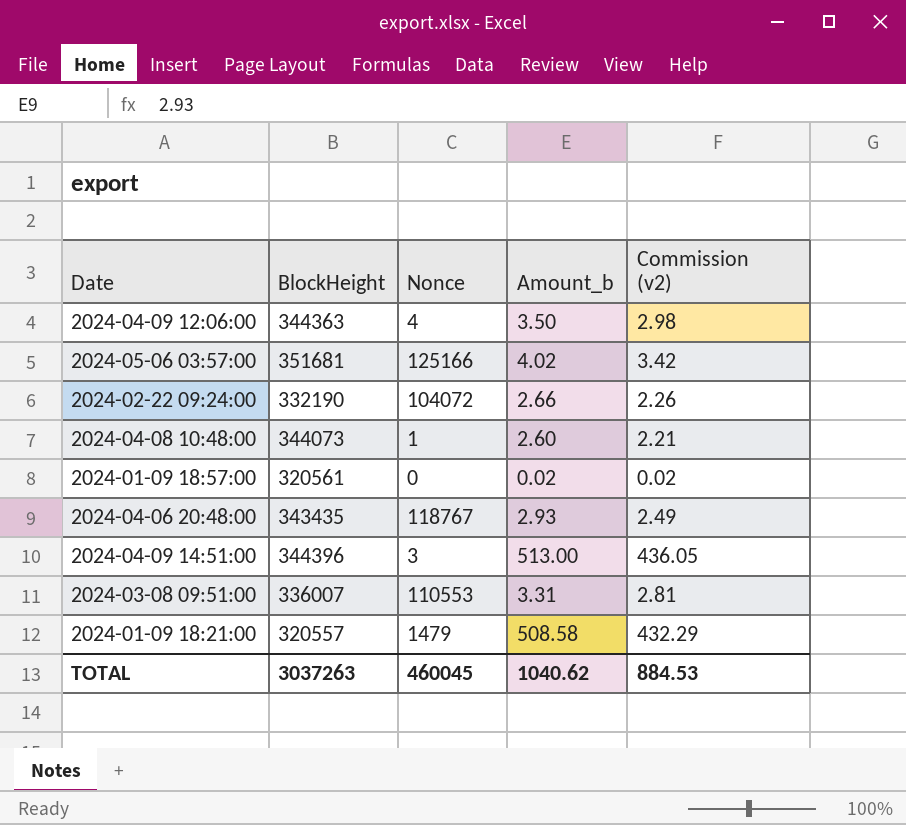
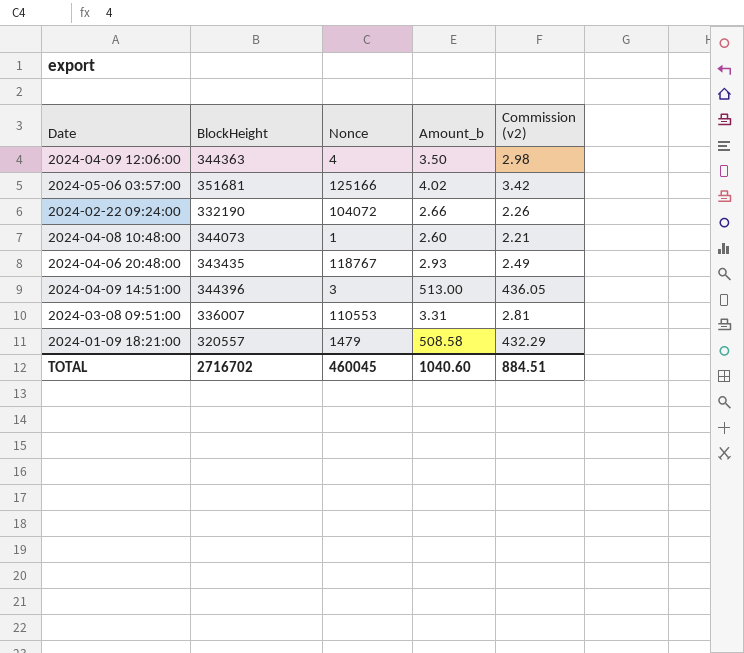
row 2024-01-09 18:57:00: 320561 | 0 | 0.02 | 0.02 -> none
TOTAL | BlockHeight: 3037263 -> 2716702
TOTAL | Amount_b: 1040.62 -> 1040.60
TOTAL | Commission (v2): 884.53 -> 884.51

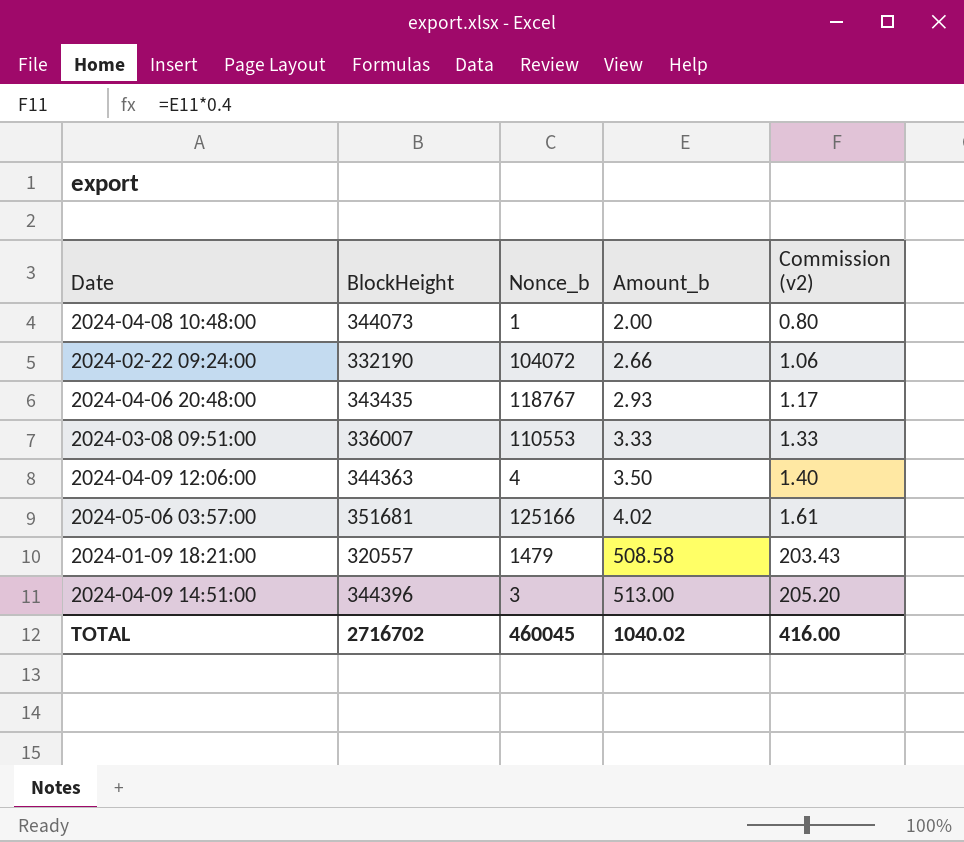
row order: none -> Amount_b ascending
column name: Nonce -> Nonce_b
column Commission (v2) | formula: [Amount_b] * 0.85 -> [Amount_b] * 0.4
2024-04-08 10:48:00 | Amount_b: 2.60 -> 2.00
2024-03-08 09:51:00 | Amount_b: 3.31 -> 3.33
TOTAL | Amount_b: 1040.60 -> 1040.02
TOTAL | Commission (v2): 884.51 -> 416.00

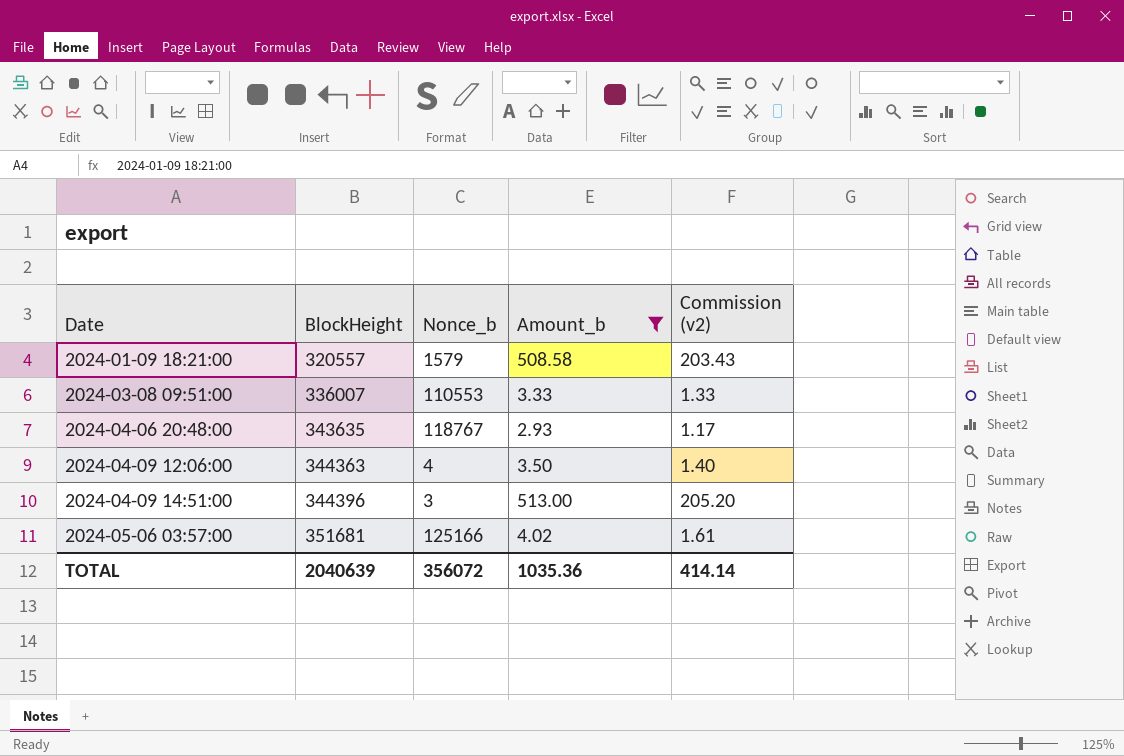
filter: none -> Amount_b >= 2.93
row order: Amount_b ascending -> Date ascending
2024-01-09 18:21:00 | Nonce_b: 1479 -> 1579
2024-04-06 20:48:00 | BlockHeight: 343435 -> 343635
TOTAL | BlockHeight: 2716702 -> 2040639
TOTAL | Nonce_b: 460045 -> 356072
TOTAL | Amount_b: 1040.02 -> 1035.36
TOTAL | Commission (v2): 416.00 -> 414.14

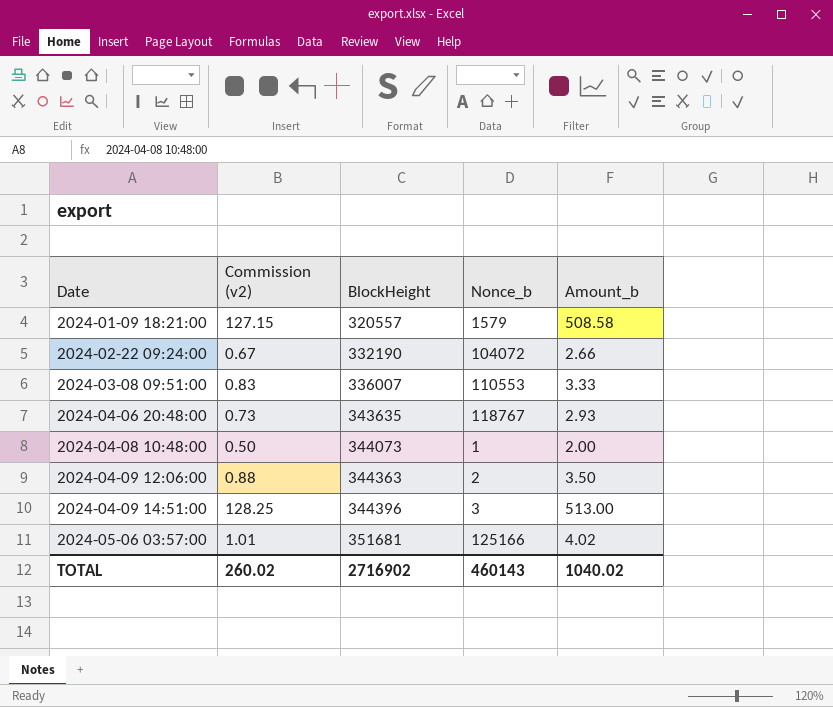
filter: Amount_b >= 2.93 -> none
column Commission (v2) | formula: [Amount_b] * 0.4 -> [Amount_b] * 0.25
column Commission (v2) | position: 5 -> 2
2024-04-09 12:06:00 | Nonce_b: 4 -> 2
TOTAL | Commission (v2): 414.14 -> 260.02
TOTAL | BlockHeight: 2040639 -> 2716902
TOTAL | Nonce_b: 356072 -> 460143
TOTAL | Amount_b: 1035.36 -> 1040.02

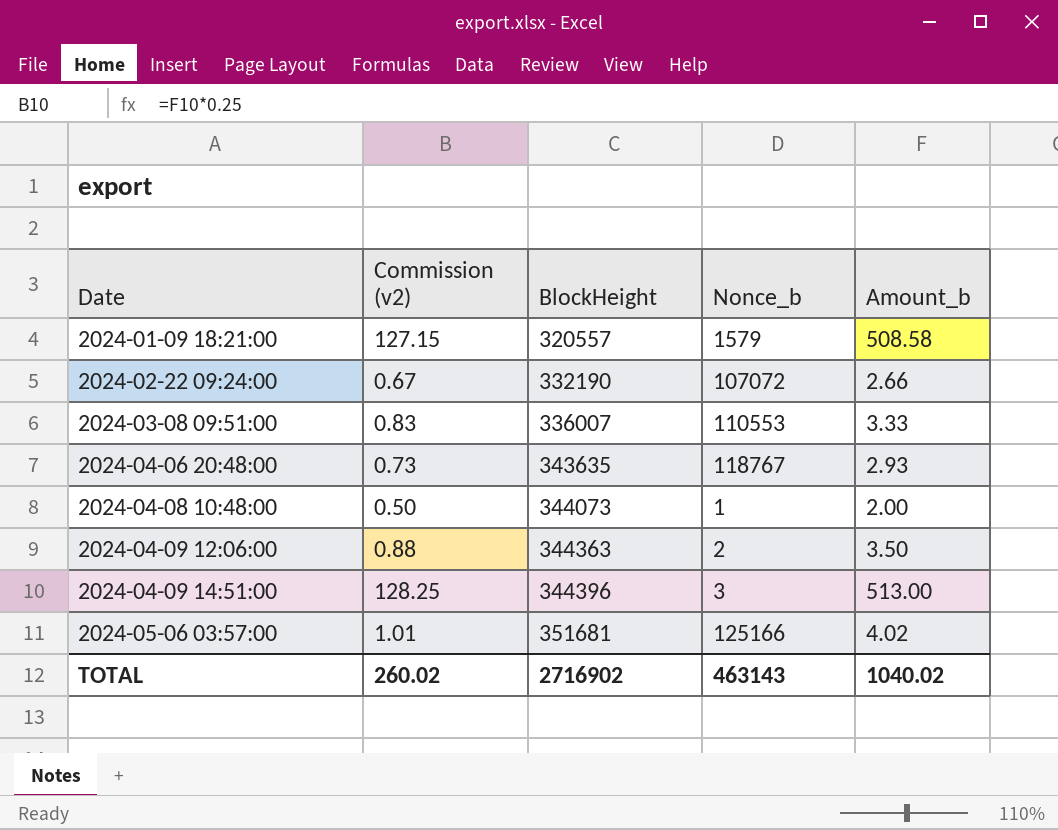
2024-02-22 09:24:00 | Nonce_b: 104072 -> 107072
TOTAL | Nonce_b: 460143 -> 463143

